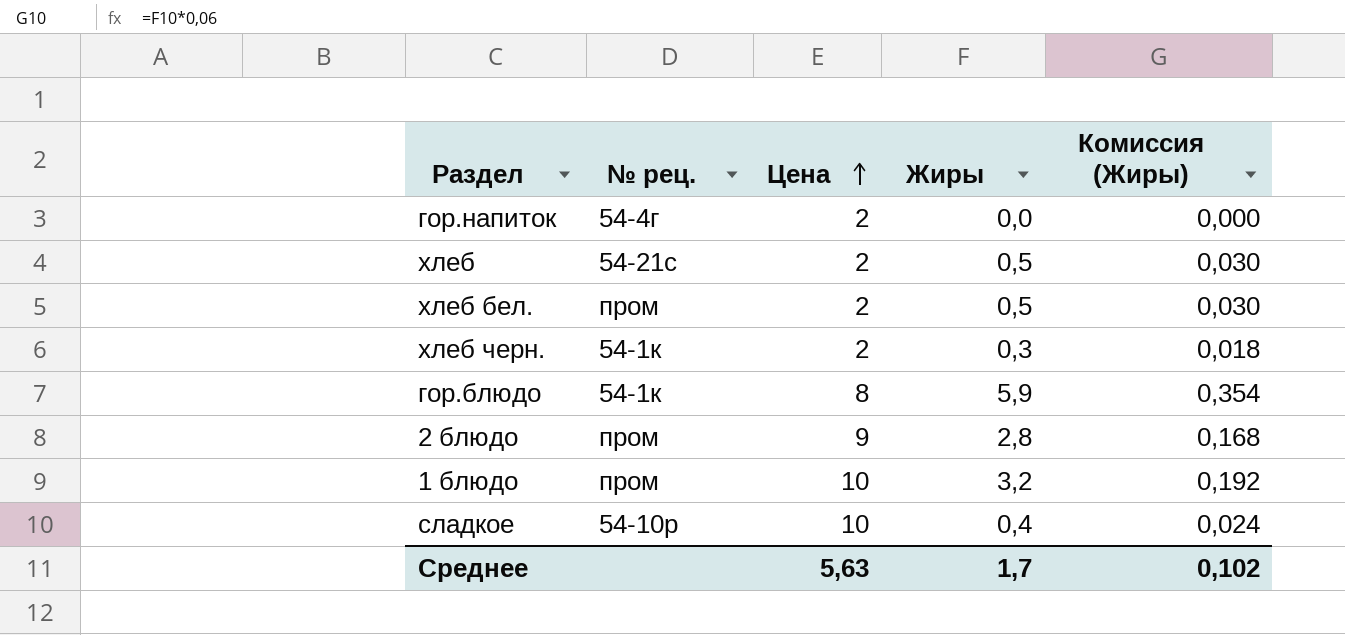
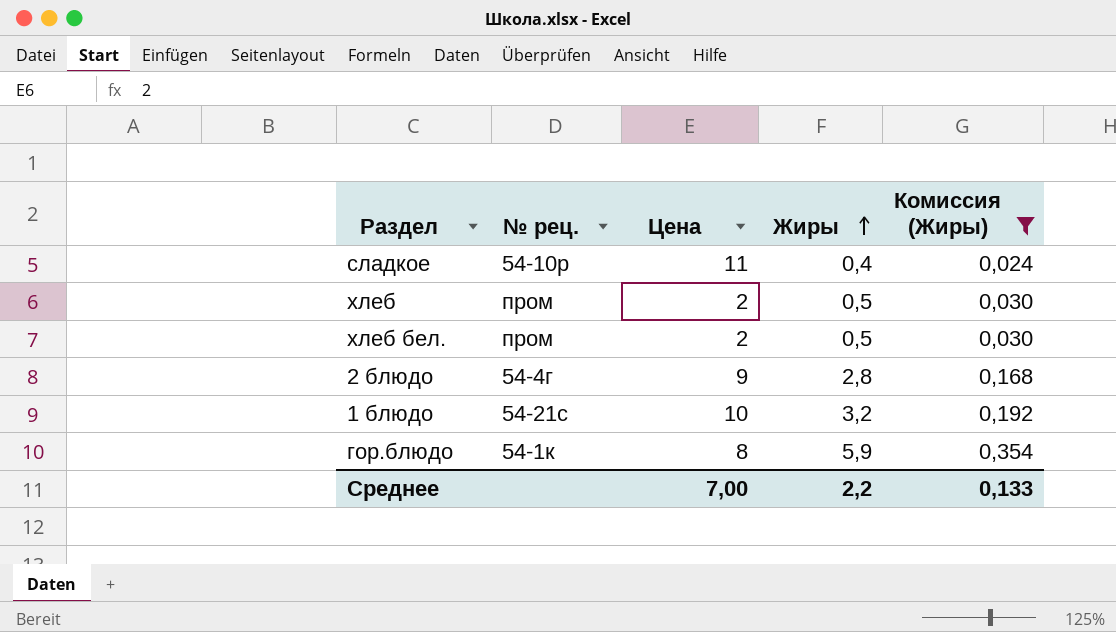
filter: none -> Комиссия (Жиры) >= 0,024
row order: Цена ascending -> Жиры ascending
сладкое | Цена: 10 -> 11
хлеб | № рец.: 54-21с -> пром
2 блюдо | № рец.: пром -> 54-4г
1 блюдо | № рец.: пром -> 54-21с
Среднее | Цена: 5,63 -> 7,00
Среднее | Жиры: 1,7 -> 2,2
Среднее | Комиссия (Жиры): 0,102 -> 0,133

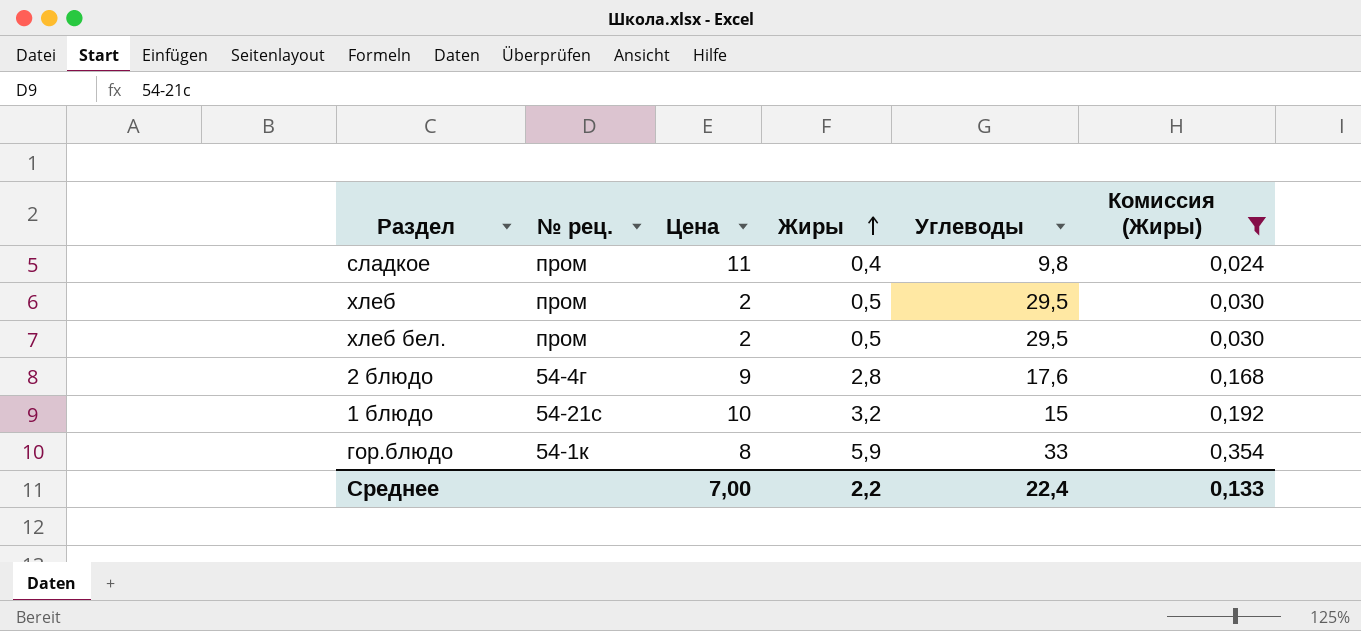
column Углеводы | position: none -> 5
сладкое | № рец.: 54-10р -> пром

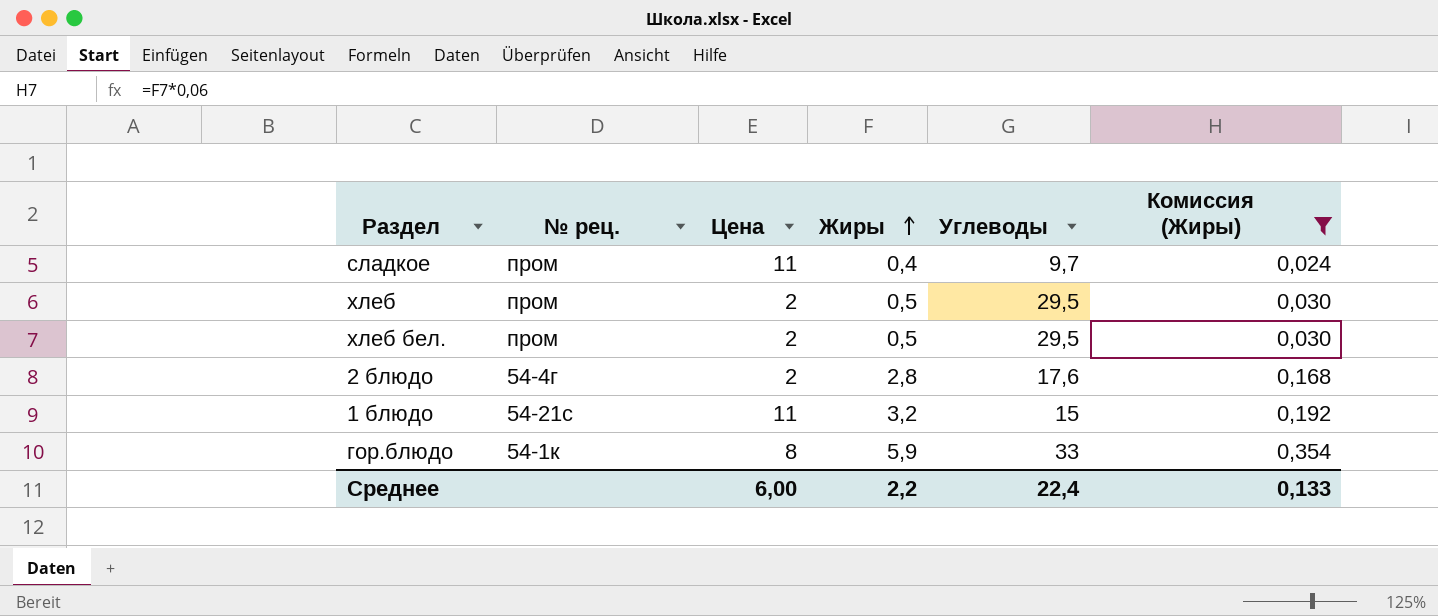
сладкое | Углеводы: 9,8 -> 9,7
2 блюдо | Цена: 9 -> 2
1 блюдо | Цена: 10 -> 11
Среднее | Цена: 7,00 -> 6,00

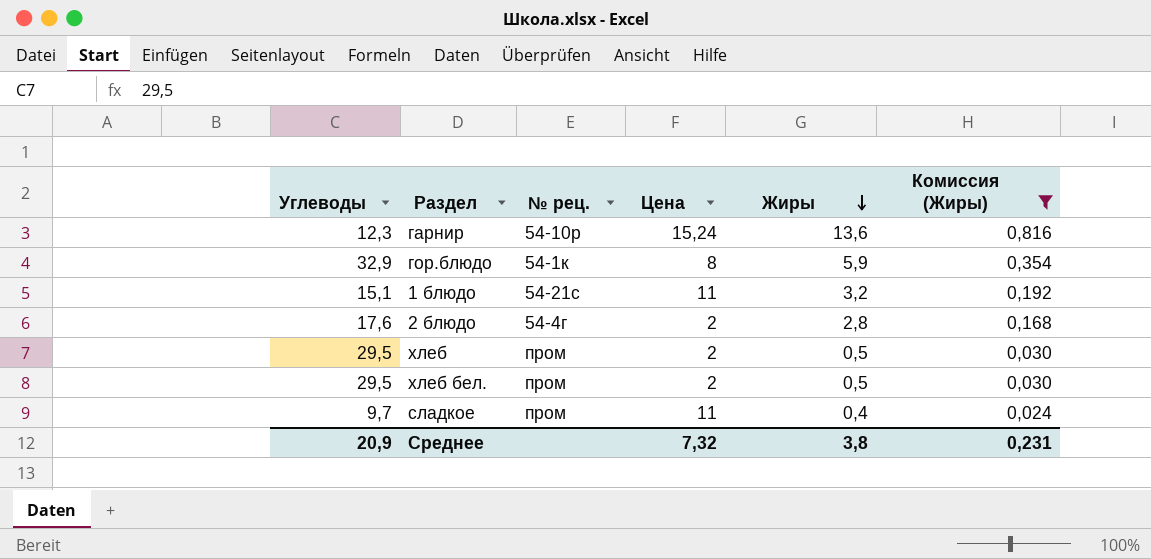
row order: Жиры ascending -> Жиры descending
column Углеводы | position: 5 -> 1
row гарнир: none -> 12,3 | 54-10р | 15,24 | 13,6 | 0,816
гор.блюдо | Углеводы: 33 -> 32,9
1 блюдо | Углеводы: 15 -> 15,1
Среднее | Углеводы: 22,4 -> 20,9
Среднее | Цена: 6,00 -> 7,32
Среднее | Жиры: 2,2 -> 3,8
Среднее | Комиссия (Жиры): 0,133 -> 0,231

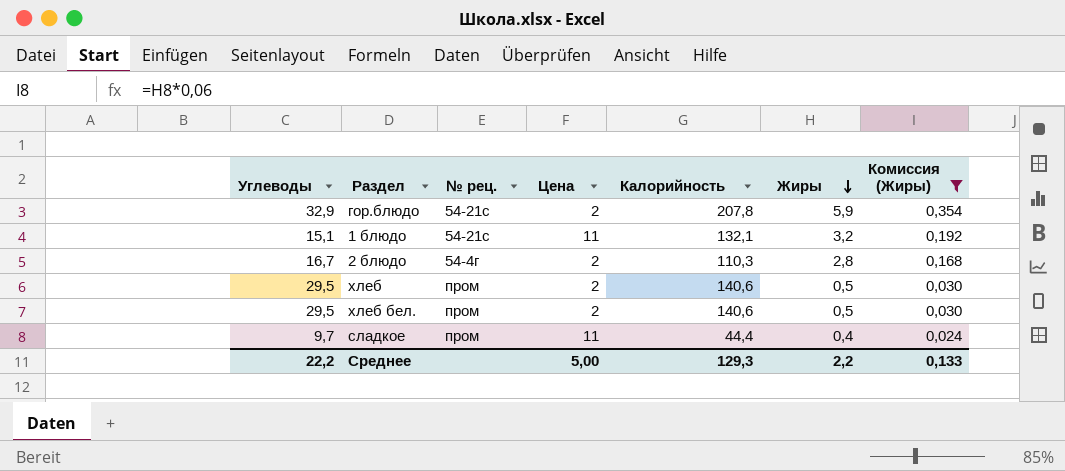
column Калорийность | position: none -> 5
row гарнир: 12,3 | 54-10р | 15,24 | 13,6 | 0,816 -> none
гор.блюдо | № рец.: 54-1к -> 54-21с
гор.блюдо | Цена: 8 -> 2
2 блюдо | Углеводы: 17,6 -> 16,7
Среднее | Углеводы: 20,9 -> 22,2
Среднее | Цена: 7,32 -> 5,00
Среднее | Жиры: 3,8 -> 2,2
Среднее | Комиссия (Жиры): 0,231 -> 0,133

